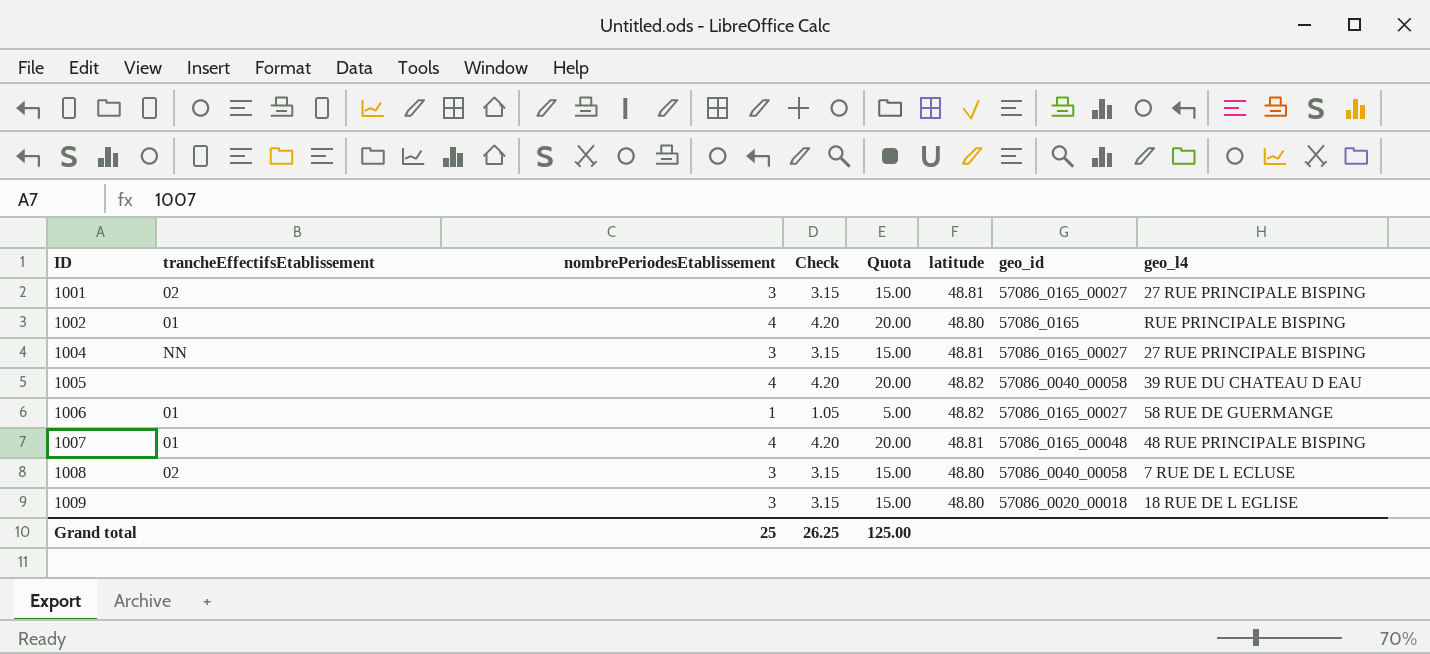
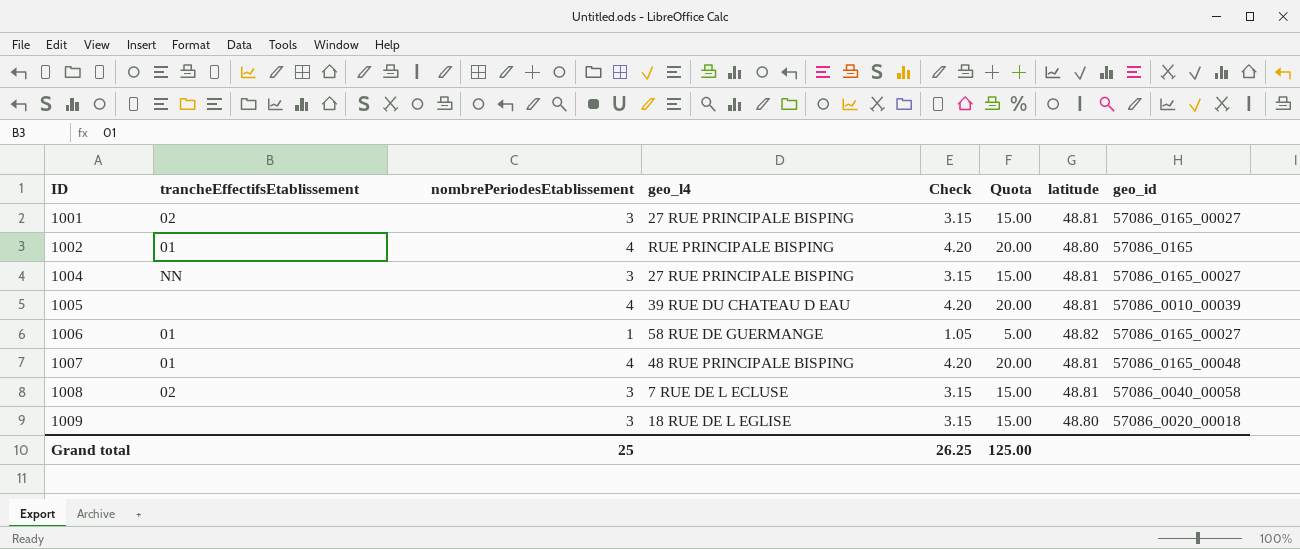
column geo_l4 | position: 8 -> 4
1005 | latitude: 48.82 -> 48.81
1005 | geo_id: 57086_0040_00058 -> 57086_0010_00039
1008 | latitude: 48.80 -> 48.81

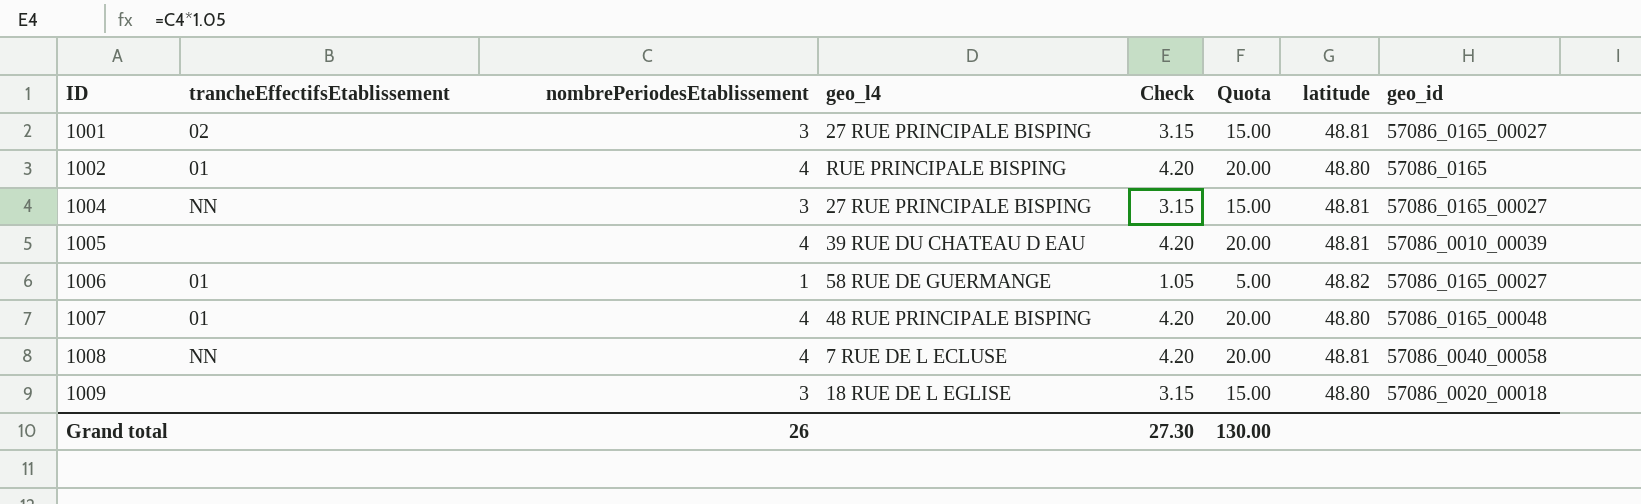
1007 | latitude: 48.81 -> 48.80
1008 | trancheEffectifsEtablissement: 02 -> NN
1008 | nombrePeriodesEtablissement: 3 -> 4
1008 | Check: 3.15 -> 4.20
1008 | Quota: 15.00 -> 20.00
Grand total | nombrePeriodesEtablissement: 25 -> 26
Grand total | Check: 26.25 -> 27.30
Grand total | Quota: 125.00 -> 130.00

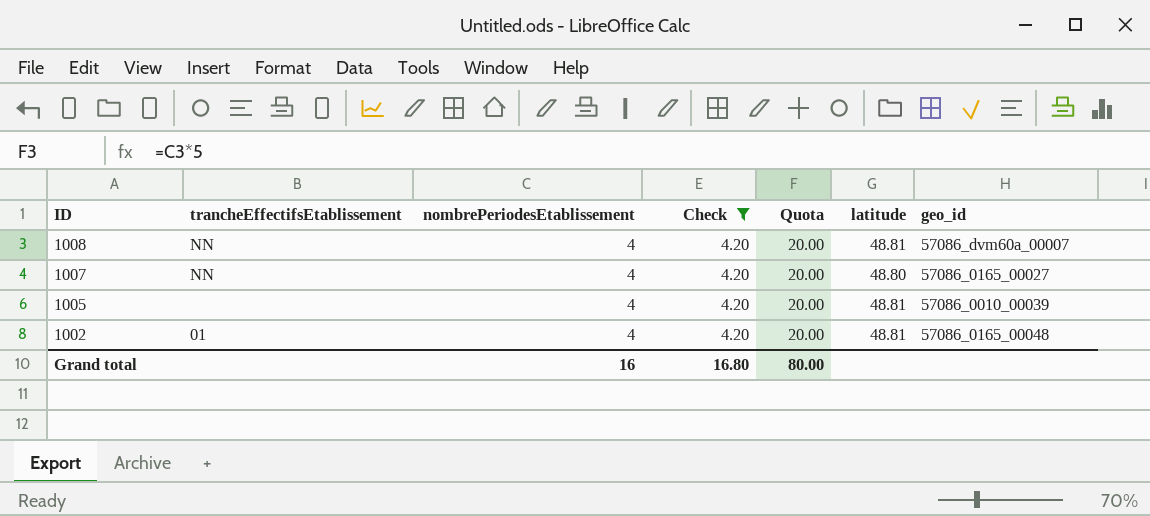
filter: none -> Check = 4.20
row order: ID ascending -> ID descending
column geo_l4 | position: 4 -> none
1008 | geo_id: 57086_0040_00058 -> 57086_dvm60a_00007
1007 | trancheEffectifsEtablissement: 01 -> NN
1007 | geo_id: 57086_0165_00048 -> 57086_0165_00027
1002 | latitude: 48.80 -> 48.81
1002 | geo_id: 57086_0165 -> 57086_0165_00048
Grand total | nombrePeriodesEtablissement: 26 -> 16
Grand total | Check: 27.30 -> 16.80
Grand total | Quota: 130.00 -> 80.00

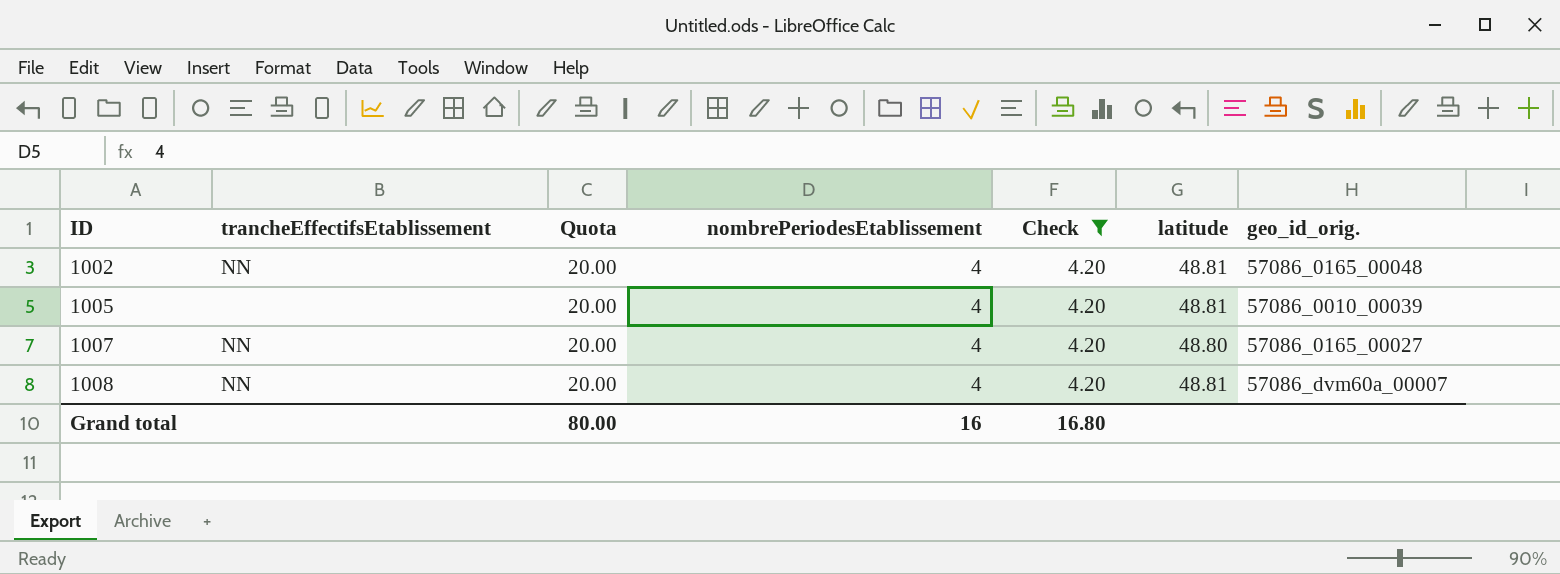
row order: ID descending -> ID ascending
column Quota | position: 5 -> 3
column name: geo_id -> geo_id_orig.
1002 | trancheEffectifsEtablissement: 01 -> NN

